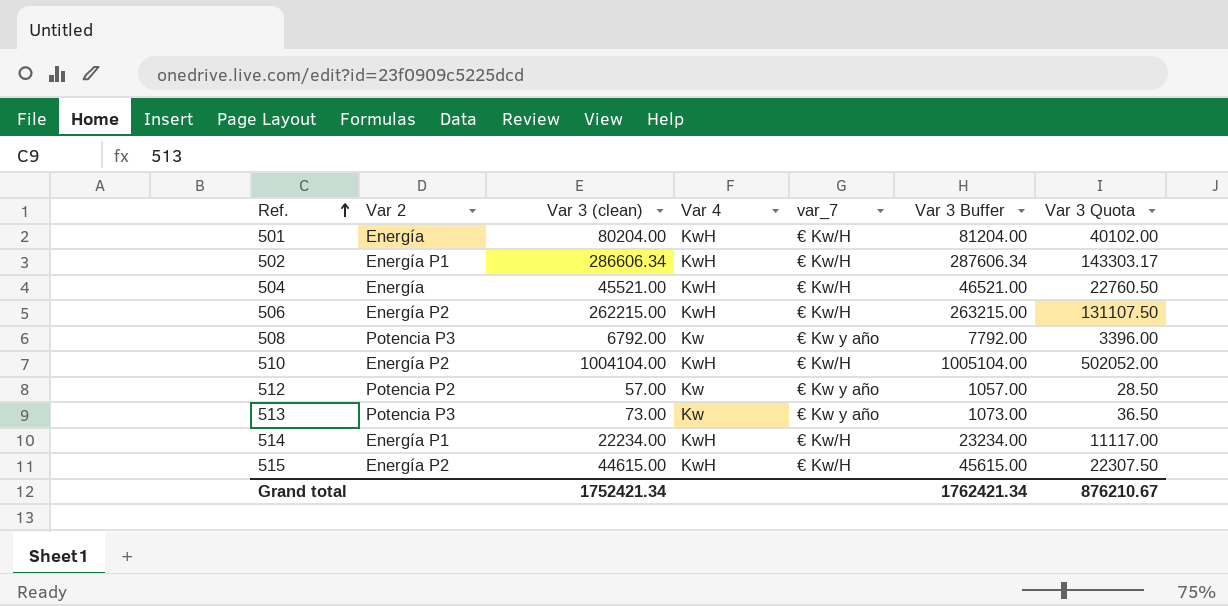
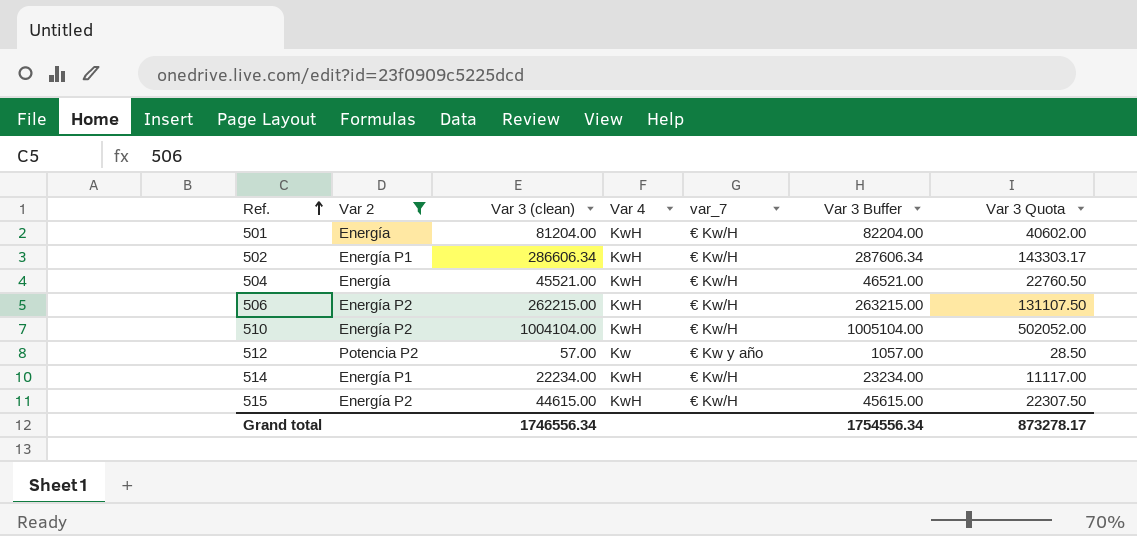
filter: none -> Var 2 != Potencia P3
501 | Var 3 (clean): 80204.00 -> 81204.00
501 | Var 3 Buffer: 81204.00 -> 82204.00
501 | Var 3 Quota: 40102.00 -> 40602.00
Grand total | Var 3 (clean): 1752421.34 -> 1746556.34
Grand total | Var 3 Buffer: 1762421.34 -> 1754556.34
Grand total | Var 3 Quota: 876210.67 -> 873278.17

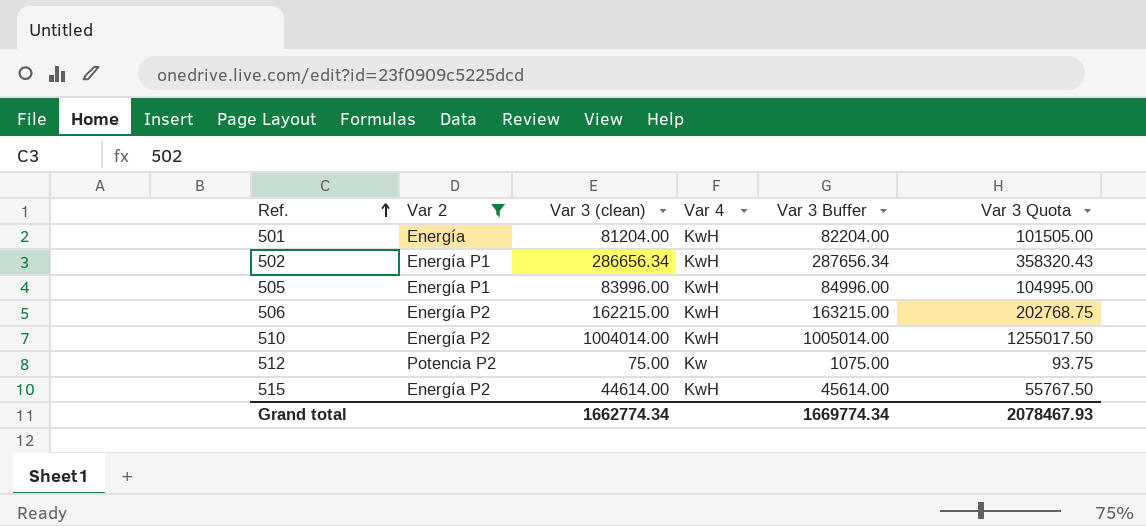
column var_7 | position: 5 -> none
column Var 3 Quota | formula: [Var 3 (clean)] * 0.5 -> [Var 3 (clean)] * 1.25
row 504: Energía | 45521.00 | KwH | € Kw/H | 46521.00 | 22760.50 -> none
row 514: Energía P1 | 22234.00 | KwH | € Kw/H | 23234.00 | 11117.00 -> none
502 | Var 3 (clean): 286606.34 -> 286656.34
502 | Var 3 Buffer: 287606.34 -> 287656.34
row 505: none -> Energía P1 | 83996.00 | KwH | 84996.00 | 104995.00
506 | Var 3 (clean): 262215.00 -> 162215.00
506 | Var 3 Buffer: 263215.00 -> 163215.00
510 | Var 3 (clean): 1004104.00 -> 1004014.00
510 | Var 3 Buffer: 1005104.00 -> 1005014.00
512 | Var 3 (clean): 57.00 -> 75.00
512 | Var 3 Buffer: 1057.00 -> 1075.00
515 | Var 3 (clean): 44615.00 -> 44614.00
515 | Var 3 Buffer: 45615.00 -> 45614.00
Grand total | Var 3 (clean): 1746556.34 -> 1662774.34
Grand total | Var 3 Buffer: 1754556.34 -> 1669774.34
Grand total | Var 3 Quota: 873278.17 -> 2078467.93

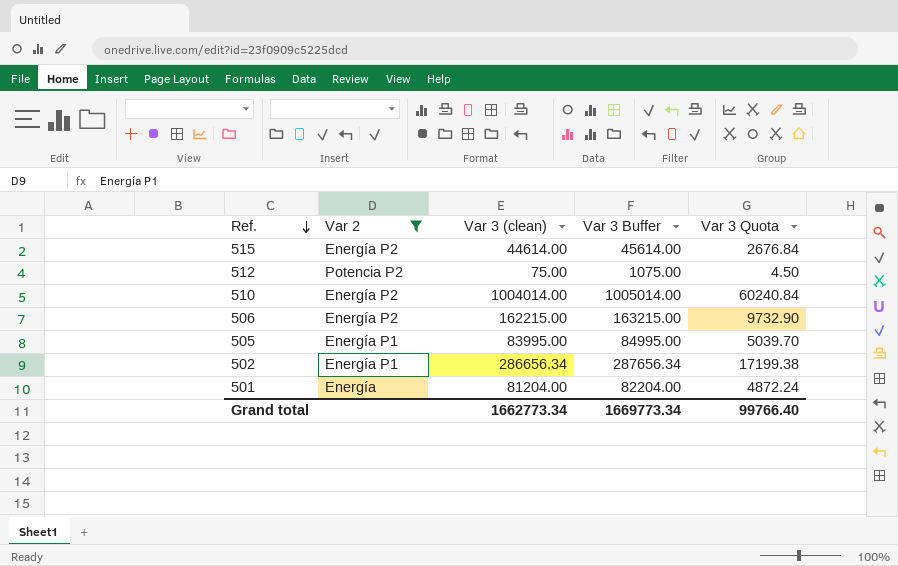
row order: Ref. ascending -> Ref. descending
column Var 4 | position: 4 -> none
column Var 3 Quota | formula: [Var 3 (clean)] * 1.25 -> [Var 3 (clean)] * 0.06
505 | Var 3 (clean): 83996.00 -> 83995.00
505 | Var 3 Buffer: 84996.00 -> 84995.00
Grand total | Var 3 (clean): 1662774.34 -> 1662773.34
Grand total | Var 3 Buffer: 1669774.34 -> 1669773.34
Grand total | Var 3 Quota: 2078467.93 -> 99766.40

